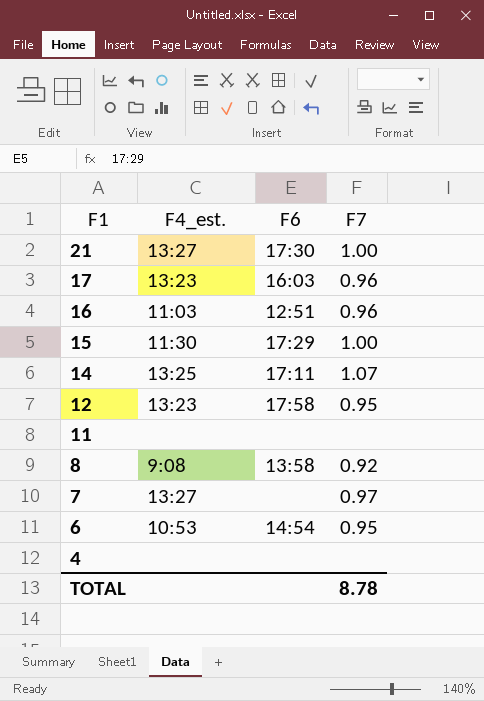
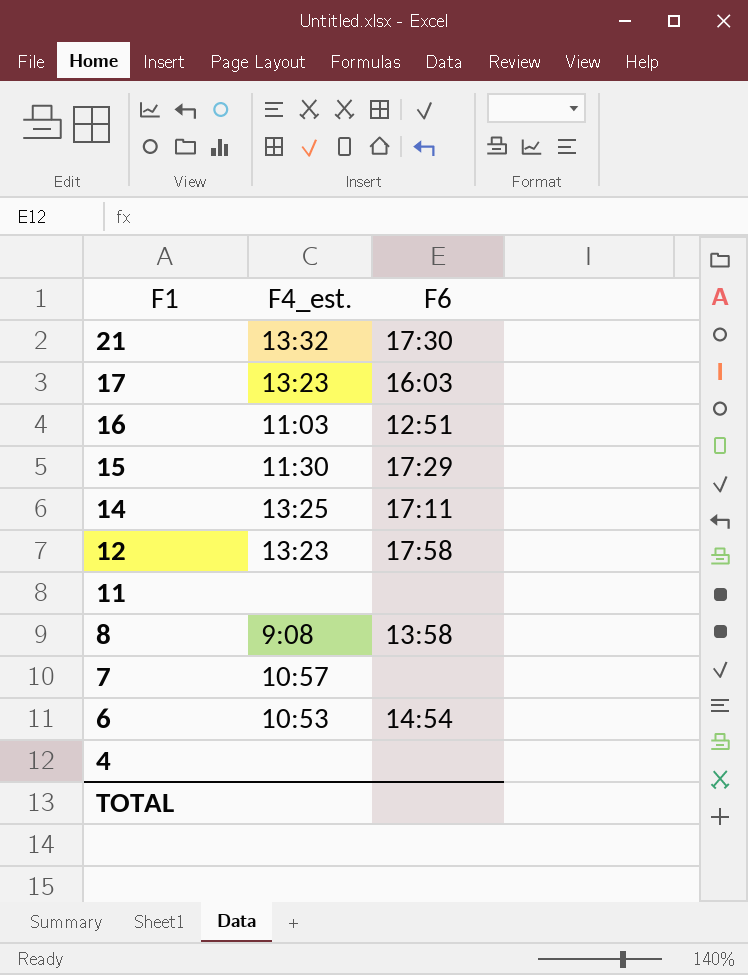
column F7 | position: 4 -> none
21 | F4_est.: 13:27 -> 13:32
7 | F4_est.: 13:27 -> 10:57

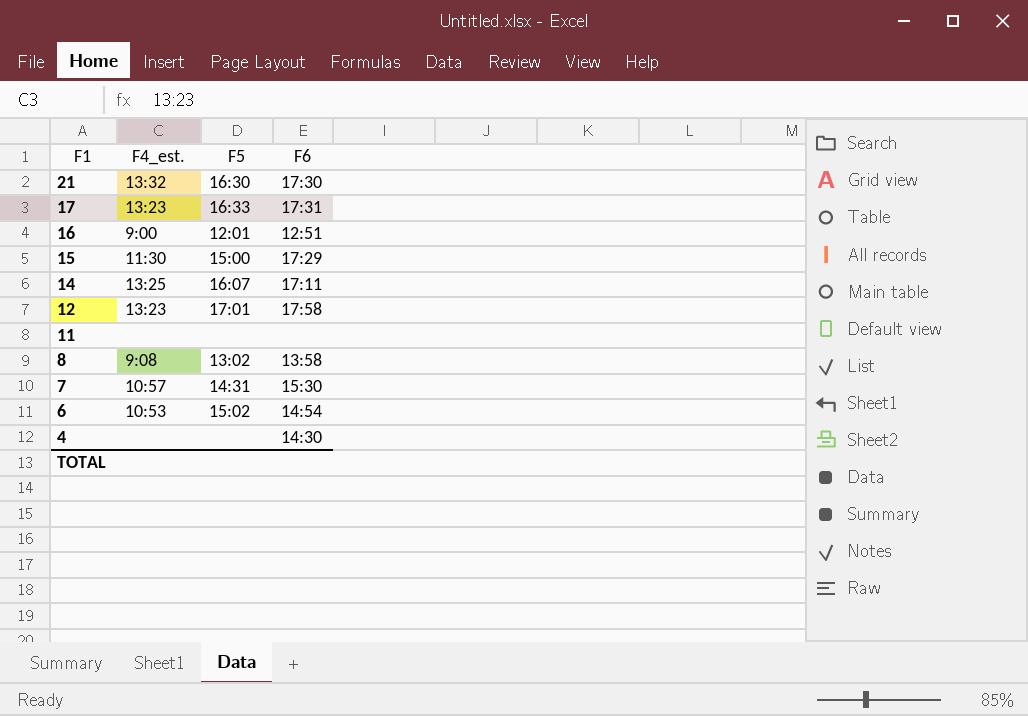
column F5 | position: none -> 3
17 | F6: 16:03 -> 17:31
16 | F4_est.: 11:03 -> 9:00
7 | F6: none -> 15:30
4 | F6: none -> 14:30

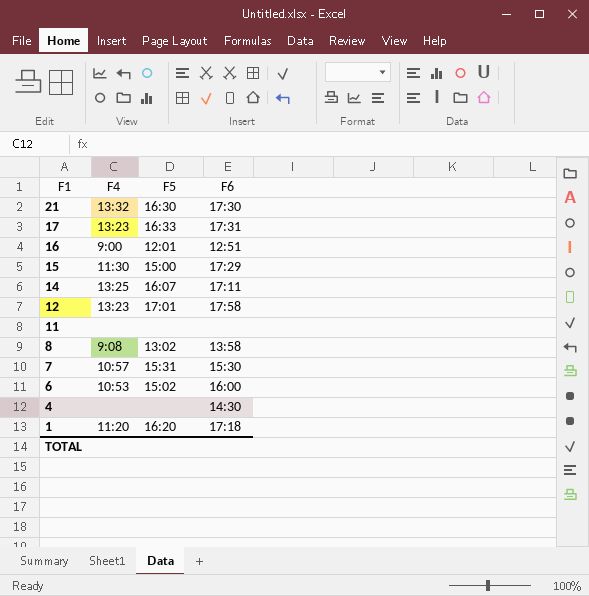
column name: F4_est. -> F4
7 | F5: 14:31 -> 15:31
6 | F6: 14:54 -> 16:00
row 1: none -> 11:20 | 16:20 | 17:18

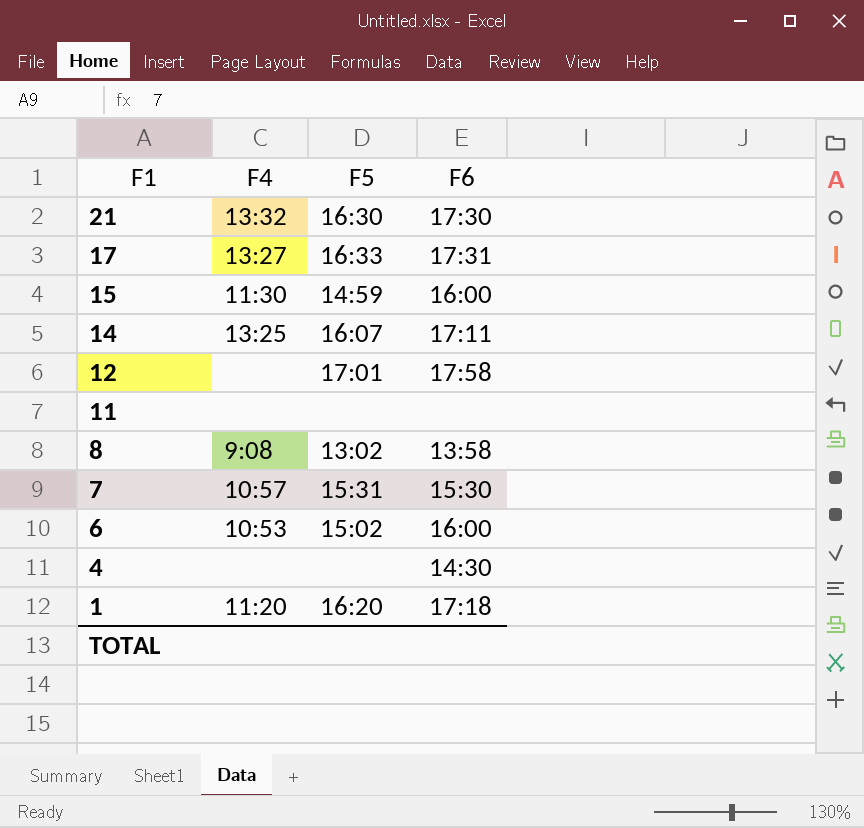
row 16: 9:00 | 12:01 | 12:51 -> none
17 | F4: 13:23 -> 13:27
15 | F5: 15:00 -> 14:59
15 | F6: 17:29 -> 16:00
12 | F4: 13:23 -> none

